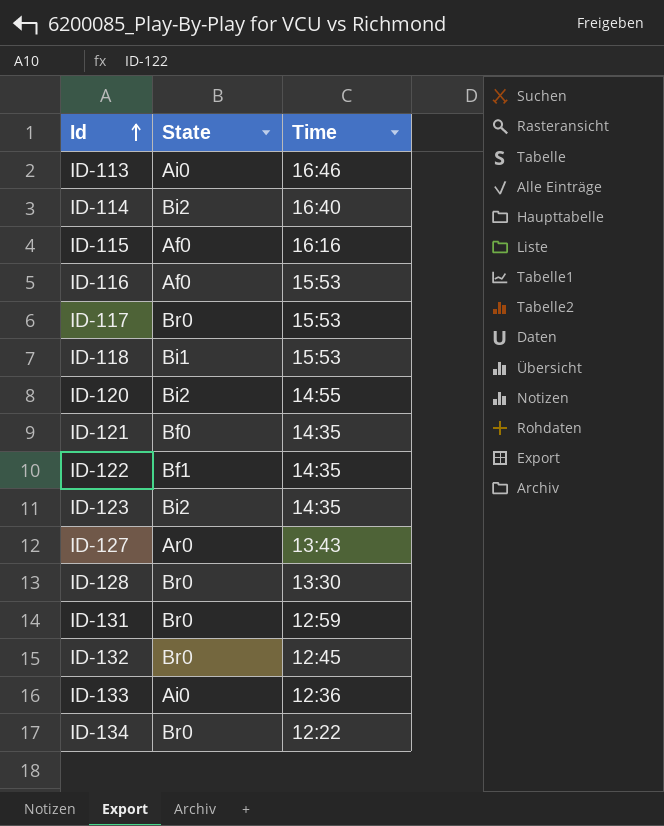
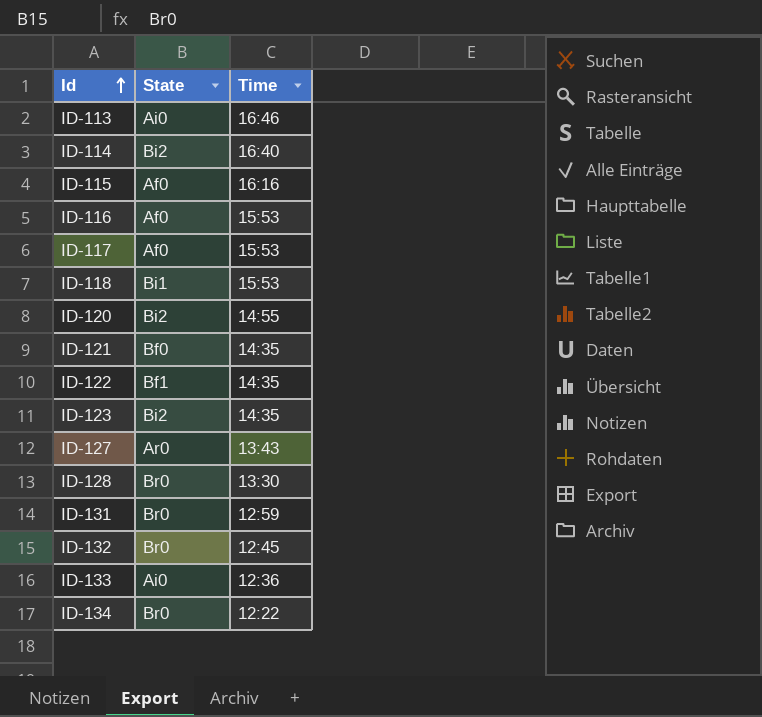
ID-117 | State: Br0 -> Af0

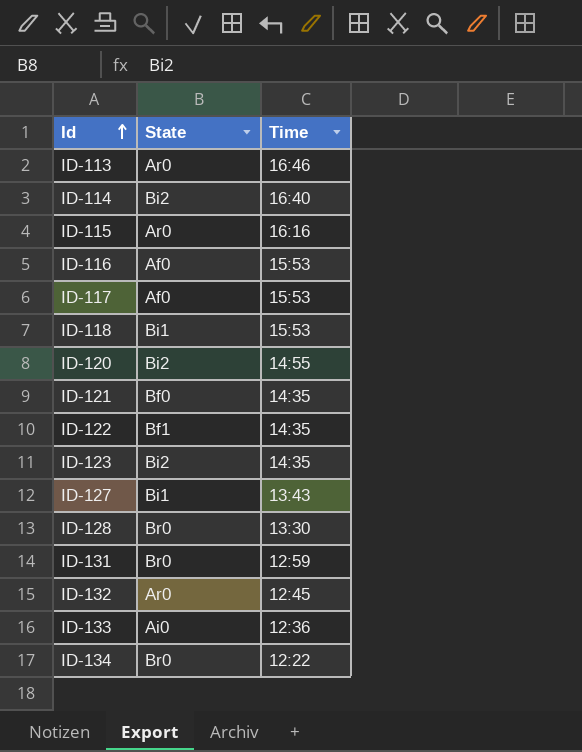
ID-113 | State: Ai0 -> Ar0
ID-115 | State: Af0 -> Ar0
ID-127 | State: Ar0 -> Bi1
ID-132 | State: Br0 -> Ar0

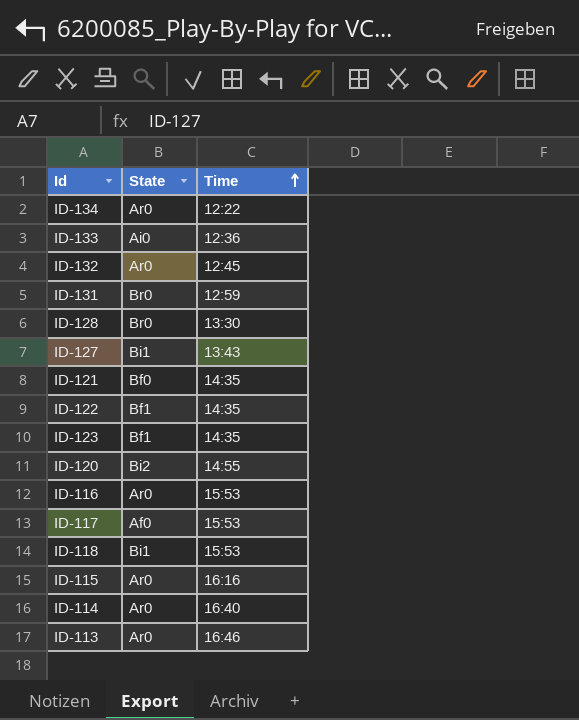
row order: Id ascending -> Time ascending
ID-134 | State: Br0 -> Ar0
ID-123 | State: Bi2 -> Bf1
ID-116 | State: Af0 -> Ar0
ID-114 | State: Bi2 -> Ar0

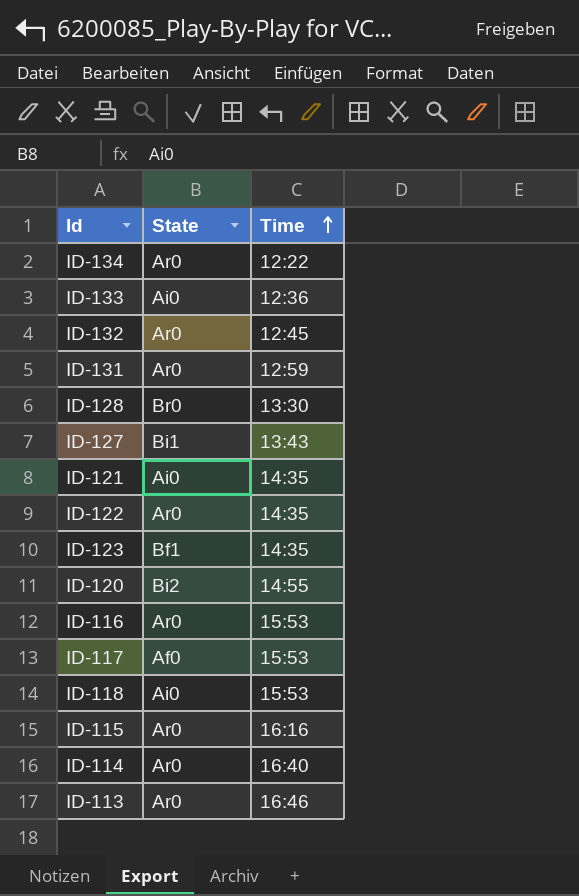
ID-131 | State: Br0 -> Ar0
ID-121 | State: Bf0 -> Ai0
ID-122 | State: Bf1 -> Ar0
ID-118 | State: Bi1 -> Ai0

